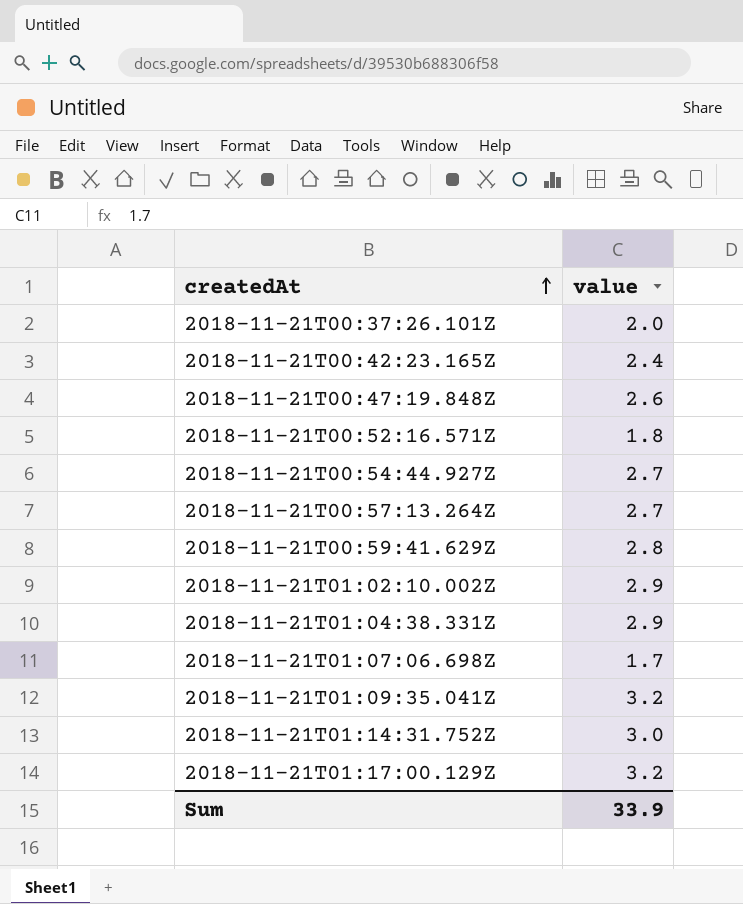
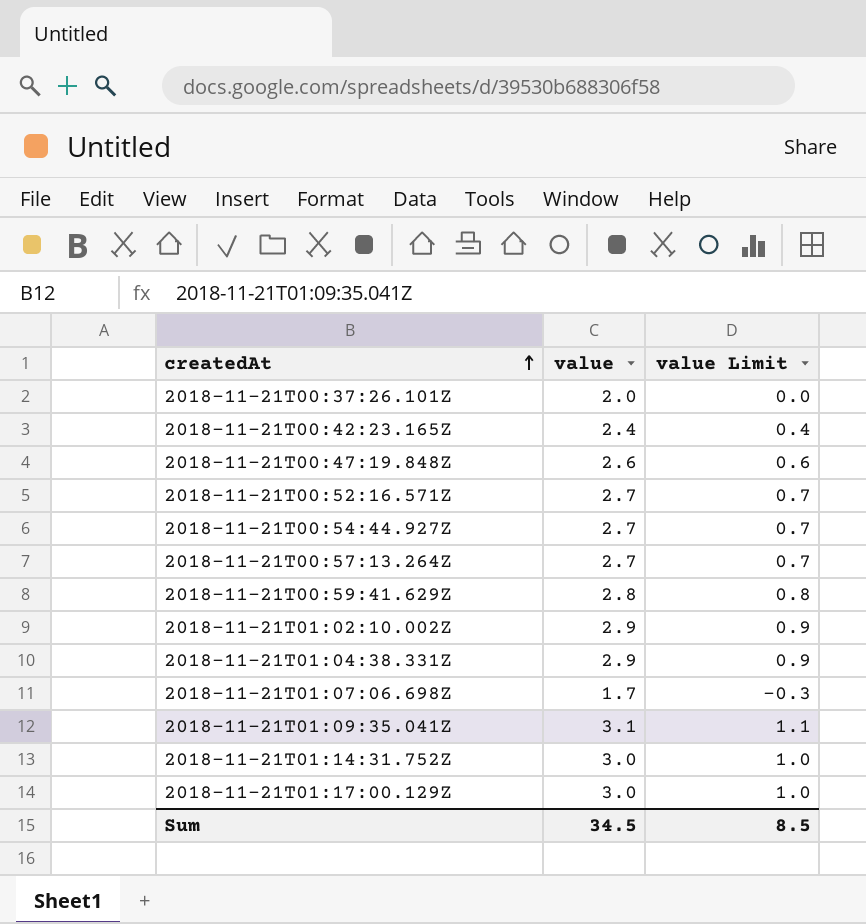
column value Limit | formula: none -> [value] - 2
2018-11-21T00:52:16.571Z | value: 1.8 -> 2.7
2018-11-21T01:09:35.041Z | value: 3.2 -> 3.1
2018-11-21T01:17:00.129Z | value: 3.2 -> 3.0
Sum | value: 33.9 -> 34.5

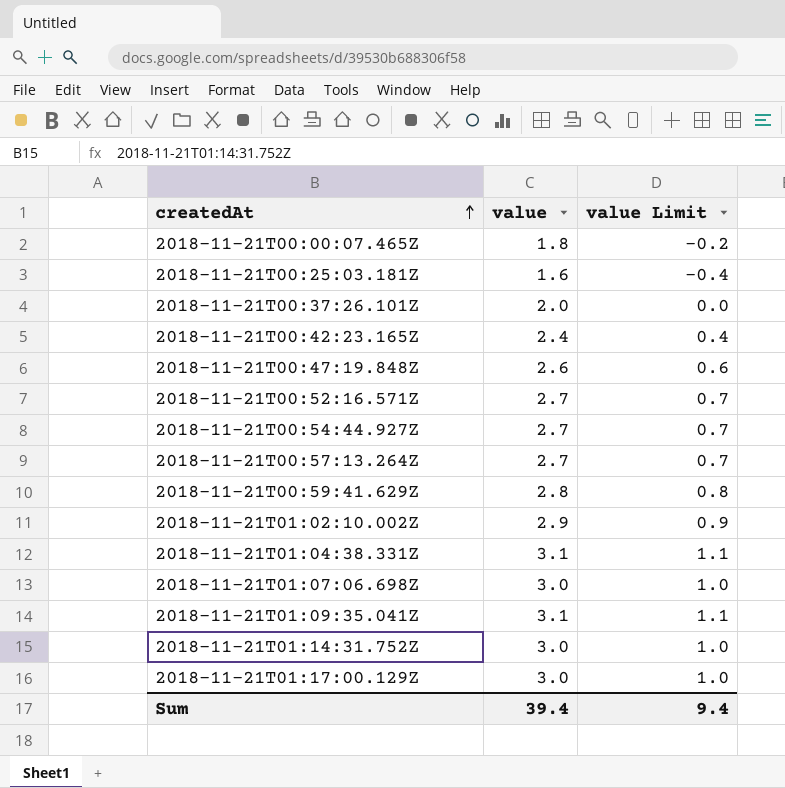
row 2018-11-21T00:00:07.465Z: none -> 1.8 | -0.2
row 2018-11-21T00:25:03.181Z: none -> 1.6 | -0.4
2018-11-21T01:04:38.331Z | value: 2.9 -> 3.1
2018-11-21T01:04:38.331Z | value Limit: 0.9 -> 1.1
2018-11-21T01:07:06.698Z | value: 1.7 -> 3.0
2018-11-21T01:07:06.698Z | value Limit: -0.3 -> 1.0
Sum | value: 34.5 -> 39.4
Sum | value Limit: 8.5 -> 9.4

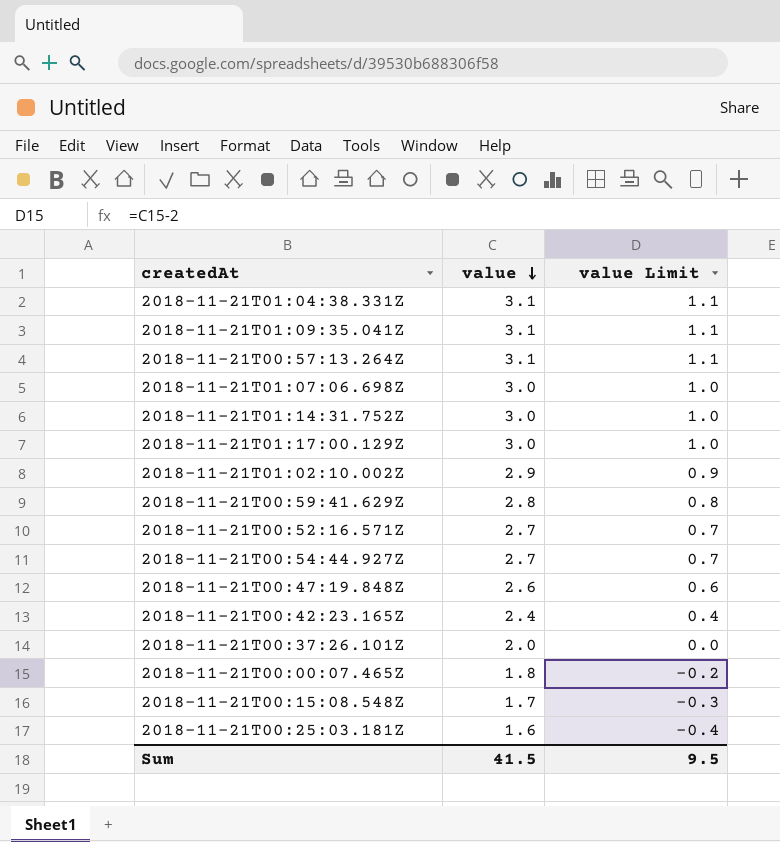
row order: createdAt ascending -> value descending
2018-11-21T00:57:13.264Z | value: 2.7 -> 3.1
2018-11-21T00:57:13.264Z | value Limit: 0.7 -> 1.1
row 2018-11-21T00:15:08.548Z: none -> 1.7 | -0.3
Sum | value: 39.4 -> 41.5
Sum | value Limit: 9.4 -> 9.5

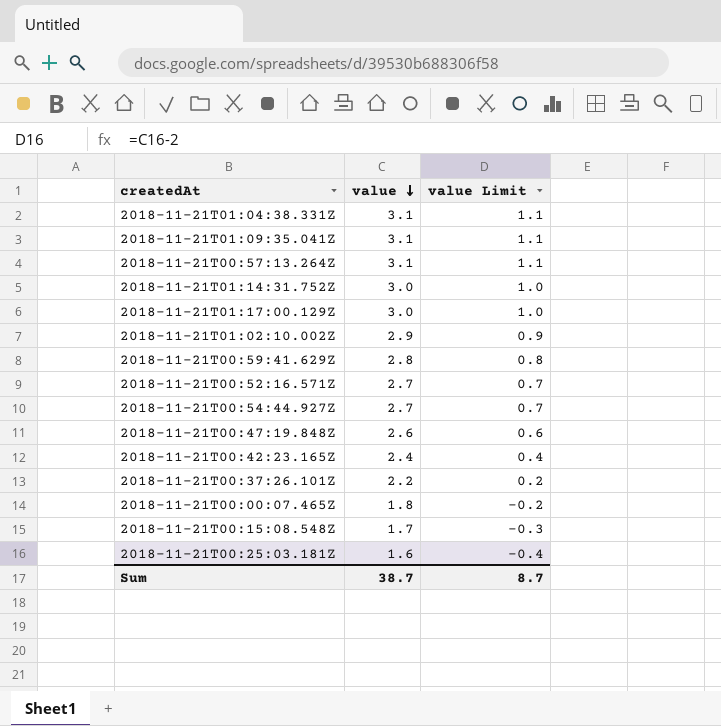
row 2018-11-21T01:07:06.698Z: 3.0 | 1.0 -> none
2018-11-21T00:37:26.101Z | value: 2.0 -> 2.2
2018-11-21T00:37:26.101Z | value Limit: 0.0 -> 0.2
Sum | value: 41.5 -> 38.7
Sum | value Limit: 9.5 -> 8.7

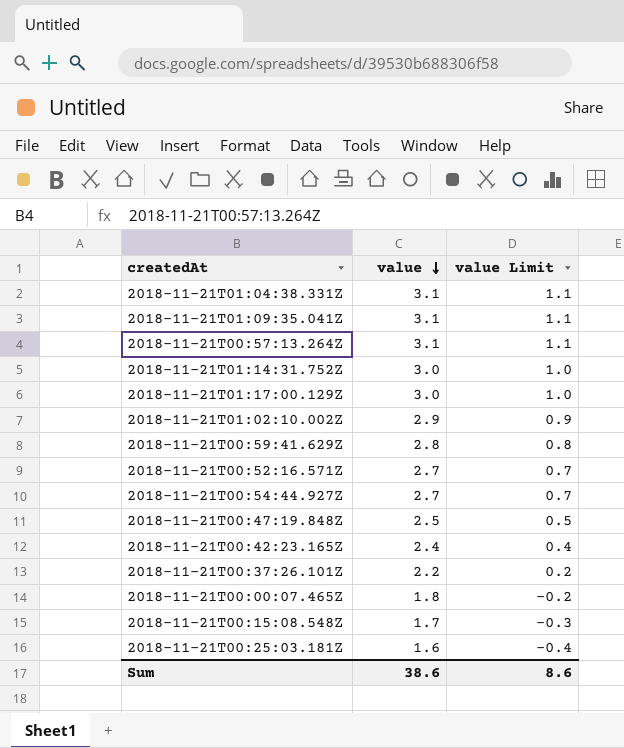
2018-11-21T00:47:19.848Z | value: 2.6 -> 2.5
2018-11-21T00:47:19.848Z | value Limit: 0.6 -> 0.5
Sum | value: 38.7 -> 38.6
Sum | value Limit: 8.7 -> 8.6

